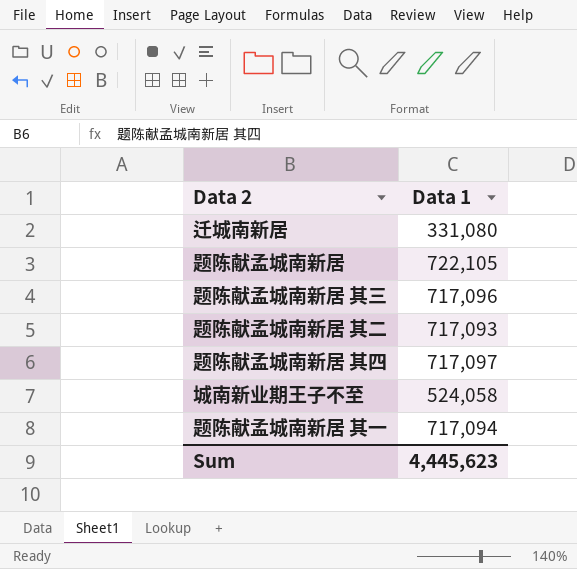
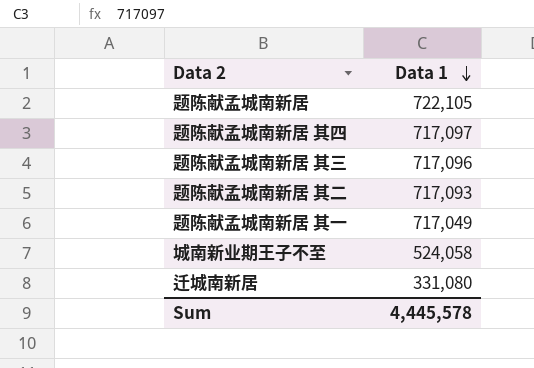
row order: none -> Data 1 descending
题陈献孟城南新居 其一 | Data 1: 717,094 -> 717,049
Sum | Data 1: 4,445,623 -> 4,445,578

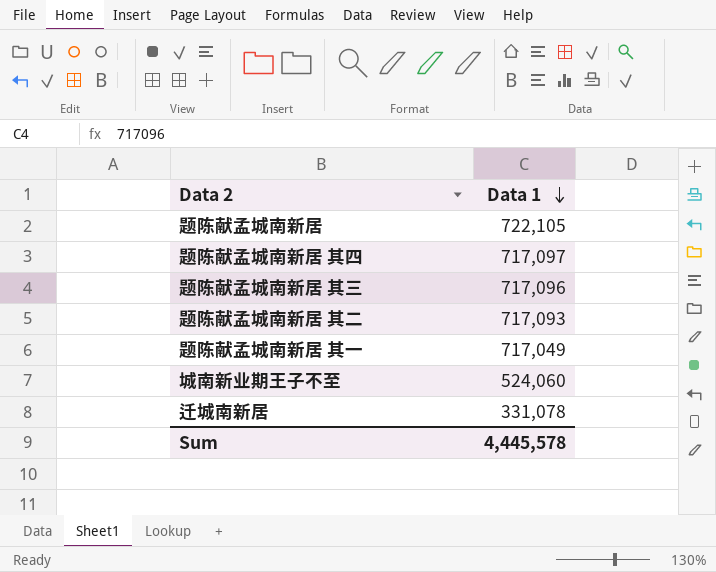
城南新业期王子不至 | Data 1: 524,058 -> 524,060
迁城南新居 | Data 1: 331,080 -> 331,078

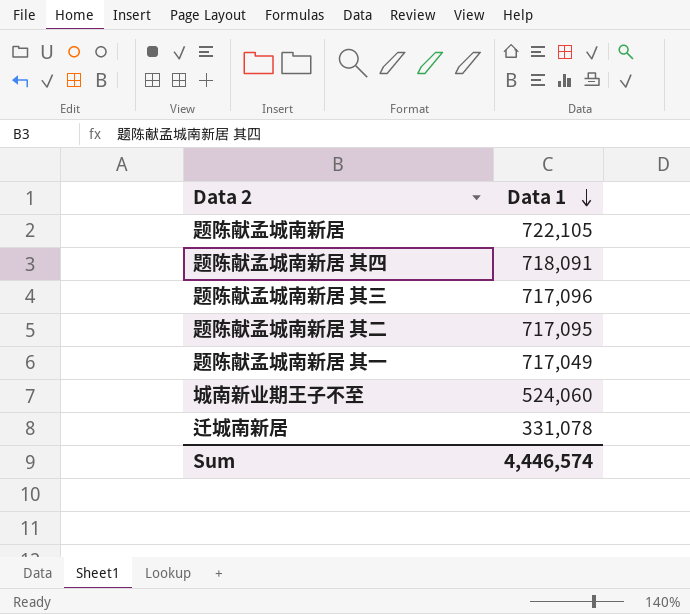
题陈献孟城南新居 其四 | Data 1: 717,097 -> 718,091
题陈献孟城南新居 其二 | Data 1: 717,093 -> 717,095
Sum | Data 1: 4,445,578 -> 4,446,574

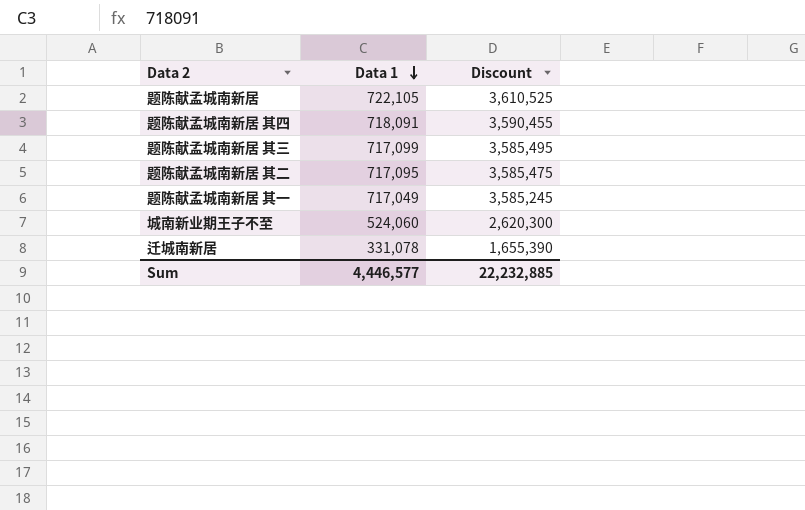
column Discount | formula: none -> [Data 1] * 5
题陈献孟城南新居 其三 | Data 1: 717,096 -> 717,099
Sum | Data 1: 4,446,574 -> 4,446,577

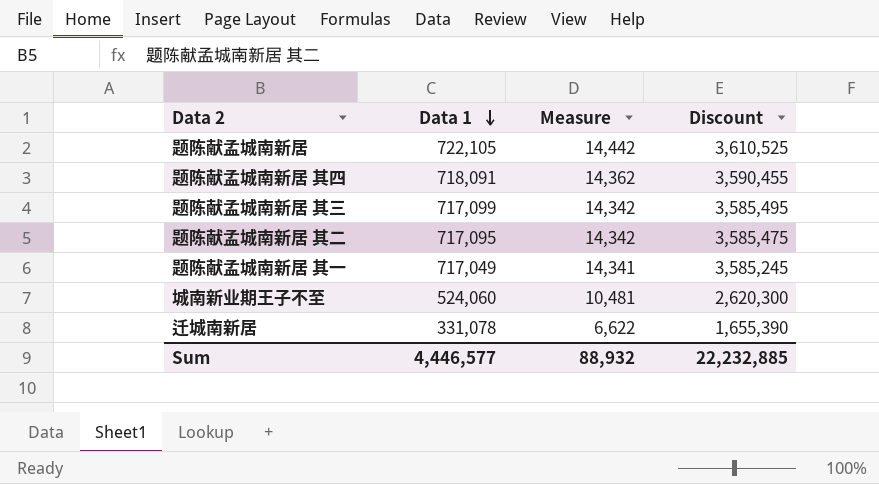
column Measure | formula: none -> [Data 1] * 0.02

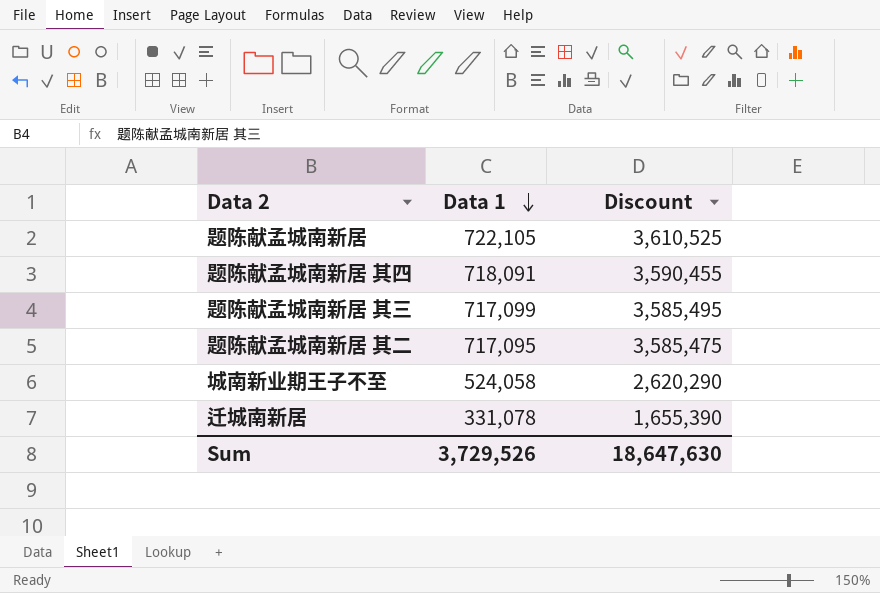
column Measure | formula: [Data 1] * 0.02 -> none
row 题陈献孟城南新居 其一: 717,049 | 14,341 | 3,585,245 -> none
城南新业期王子不至 | Data 1: 524,060 -> 524,058
城南新业期王子不至 | Discount: 2,620,300 -> 2,620,290
Sum | Data 1: 4,446,577 -> 3,729,526
Sum | Discount: 22,232,885 -> 18,647,630

